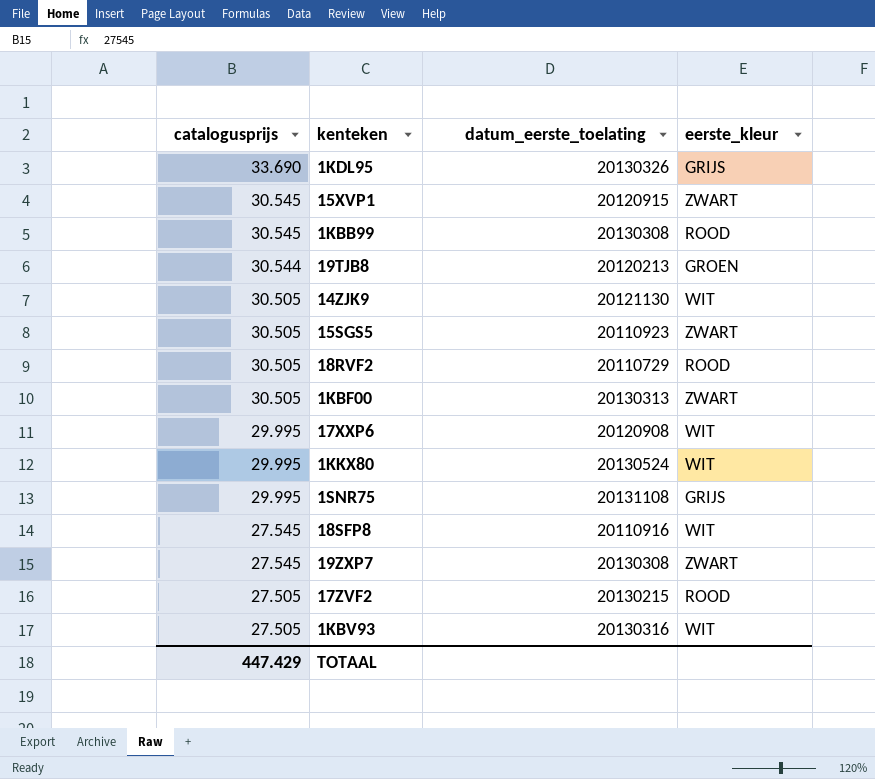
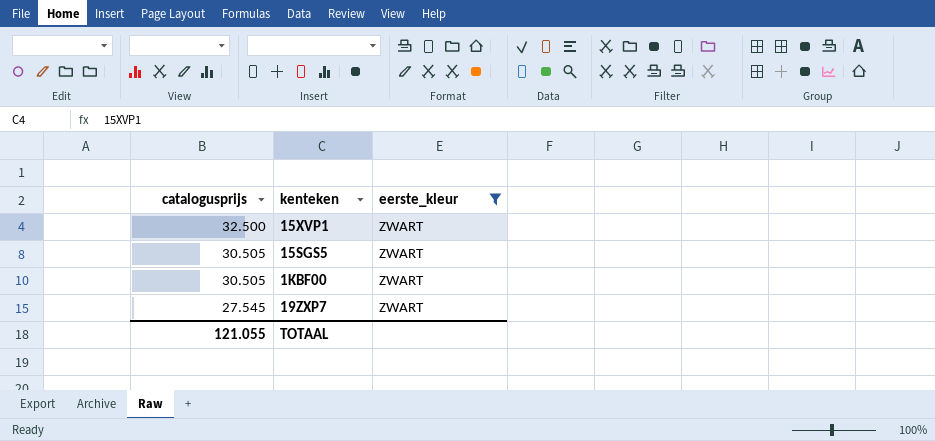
filter: none -> eerste_kleur = ZWART
column datum_eerste_toelating | position: 3 -> none
15XVP1 | catalogusprijs: 30.545 -> 32.500
TOTAAL | catalogusprijs: 447.429 -> 121.055

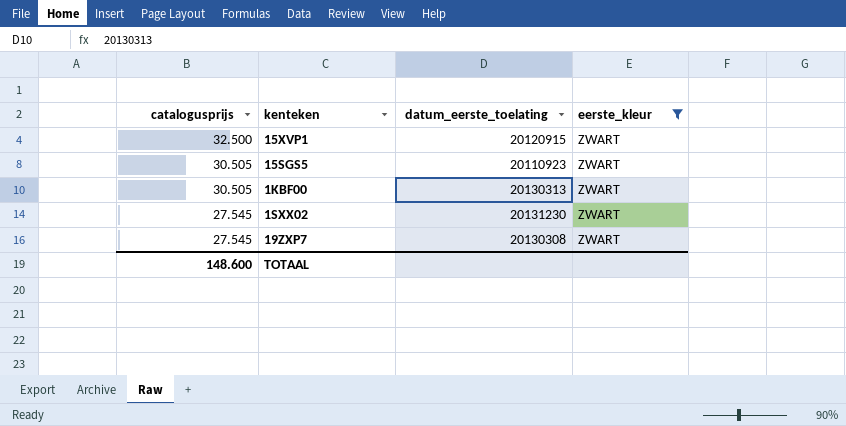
column datum_eerste_toelating | position: none -> 3
row 1SXX02: none -> 27.545 | 20131230 | ZWART
TOTAAL | catalogusprijs: 121.055 -> 148.600

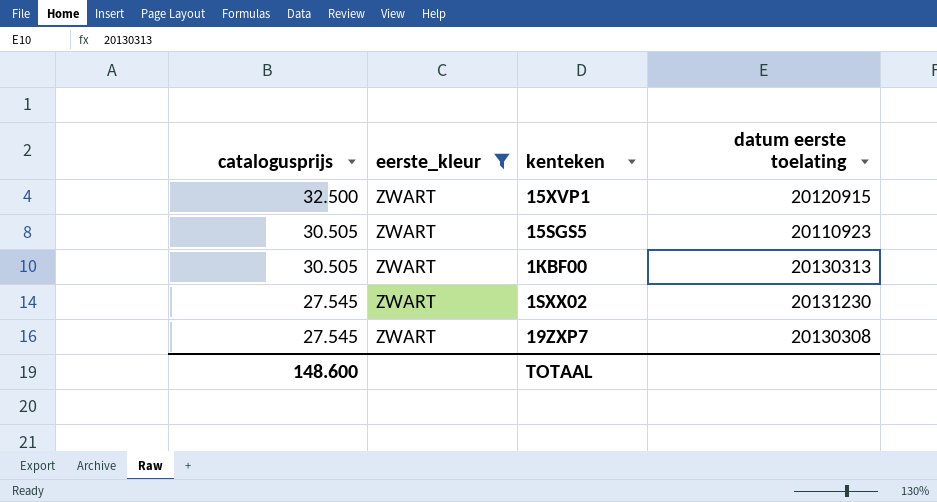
column eerste_kleur | position: 4 -> 2
column name: datum_eerste_toelating -> datum eerste toelating

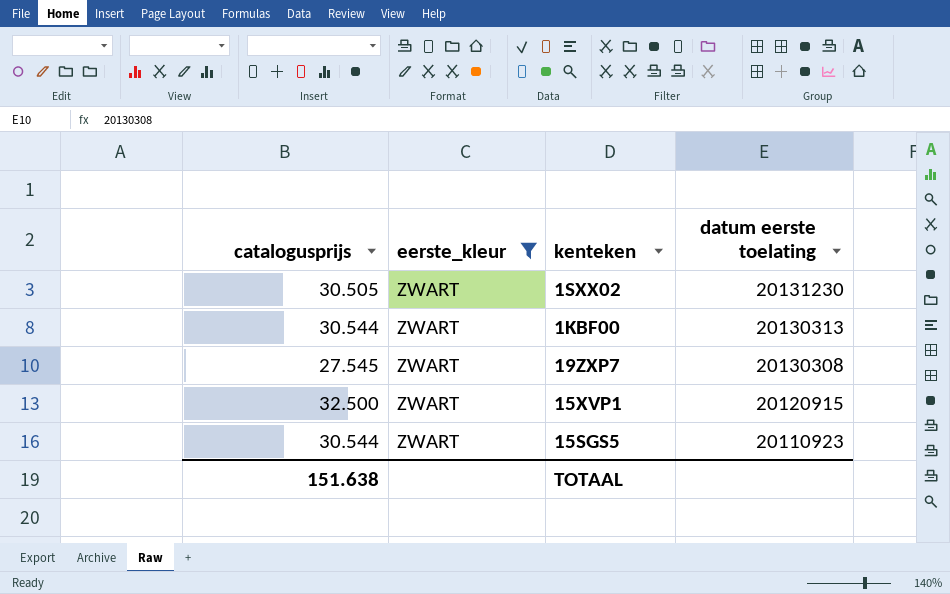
row order: catalogusprijs descending -> datum eerste toelating descending
1SXX02 | catalogusprijs: 27.545 -> 30.505
1KBF00 | catalogusprijs: 30.505 -> 30.544
15SGS5 | catalogusprijs: 30.505 -> 30.544
TOTAAL | catalogusprijs: 148.600 -> 151.638

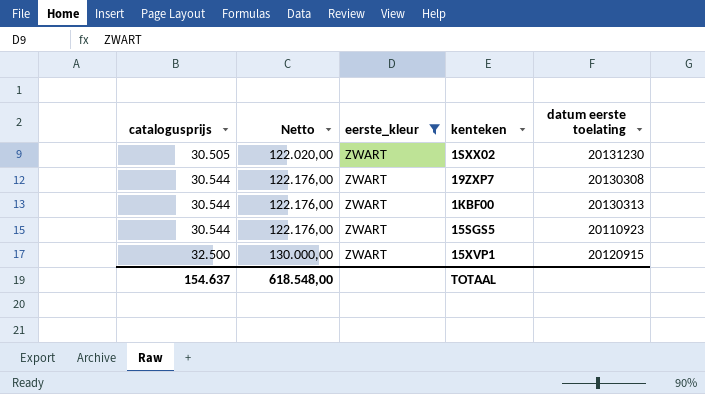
row order: datum eerste toelating descending -> catalogusprijs ascending
column Netto | formula: none -> [catalogusprijs] * 4
19ZXP7 | catalogusprijs: 27.545 -> 30.544
TOTAAL | catalogusprijs: 151.638 -> 154.637

